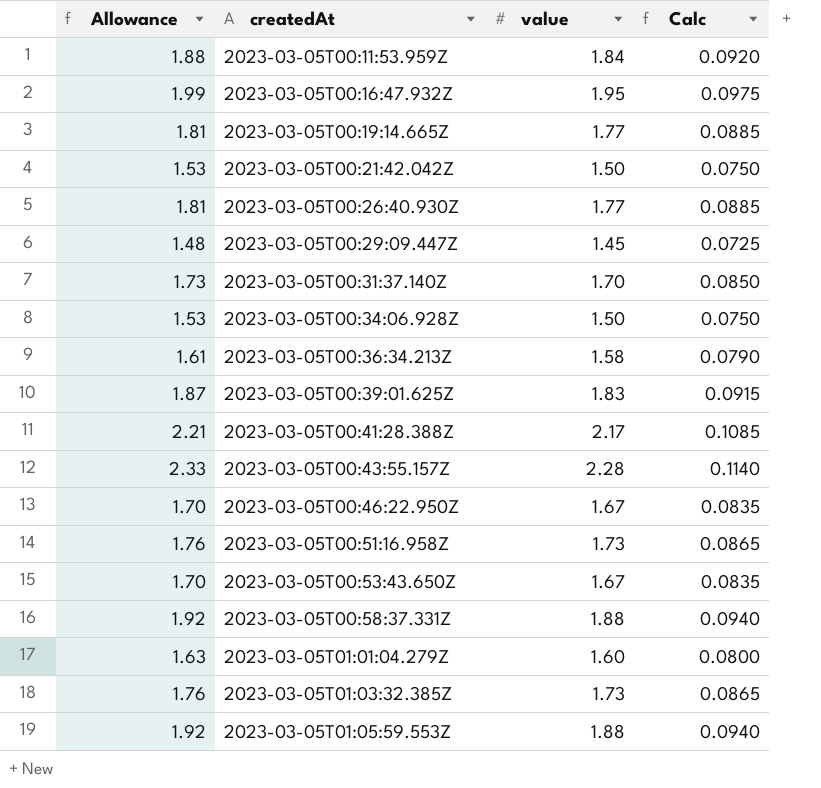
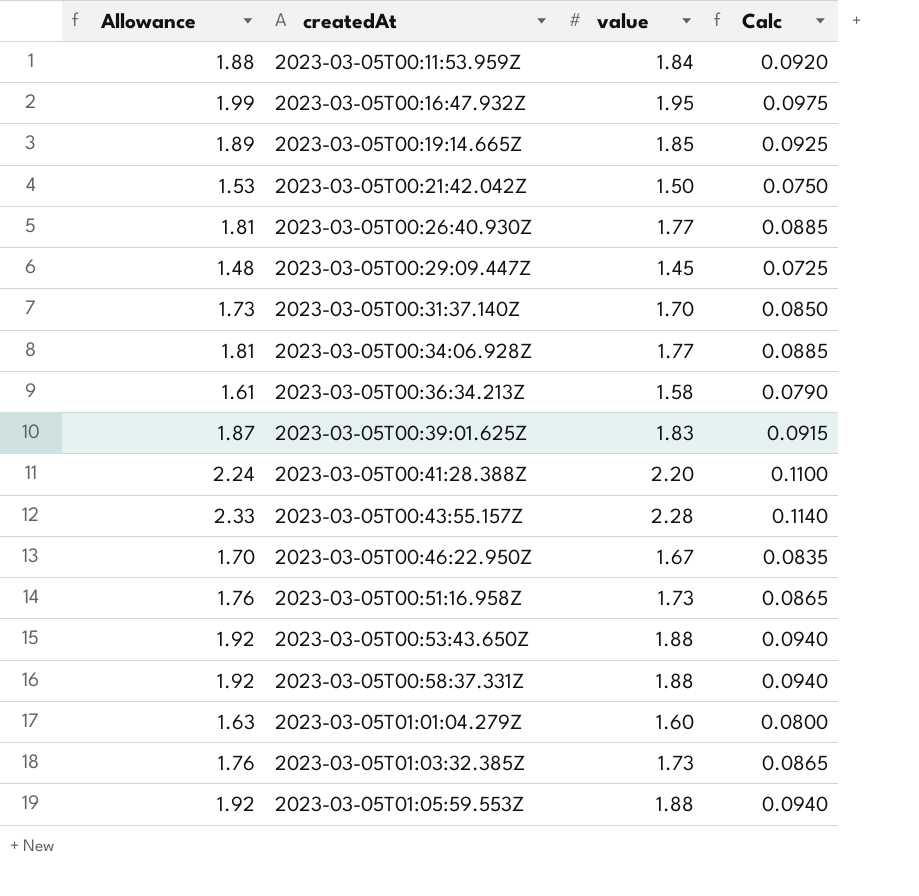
2023-03-05T00:19:14.665Z | Allowance: 1.81 -> 1.89
2023-03-05T00:19:14.665Z | value: 1.77 -> 1.85
2023-03-05T00:19:14.665Z | Calc: 0.0885 -> 0.0925
2023-03-05T00:34:06.928Z | Allowance: 1.53 -> 1.81
2023-03-05T00:34:06.928Z | value: 1.50 -> 1.77
2023-03-05T00:34:06.928Z | Calc: 0.0750 -> 0.0885
2023-03-05T00:41:28.388Z | Allowance: 2.21 -> 2.24
2023-03-05T00:41:28.388Z | value: 2.17 -> 2.20
2023-03-05T00:41:28.388Z | Calc: 0.1085 -> 0.1100
2023-03-05T00:53:43.650Z | Allowance: 1.70 -> 1.92
2023-03-05T00:53:43.650Z | value: 1.67 -> 1.88
2023-03-05T00:53:43.650Z | Calc: 0.0835 -> 0.0940

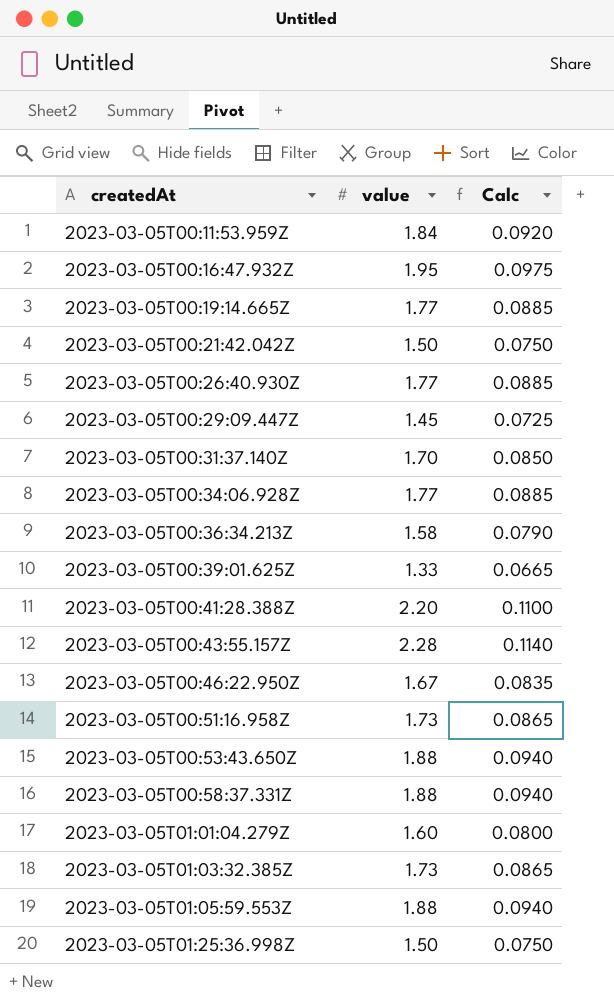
column Allowance | formula: [value] * 1.02 -> none
2023-03-05T00:19:14.665Z | value: 1.85 -> 1.77
2023-03-05T00:19:14.665Z | Calc: 0.0925 -> 0.0885
2023-03-05T00:39:01.625Z | value: 1.83 -> 1.33
2023-03-05T00:39:01.625Z | Calc: 0.0915 -> 0.0665
row 2023-03-05T01:25:36.998Z: none -> 1.50 | 0.0750

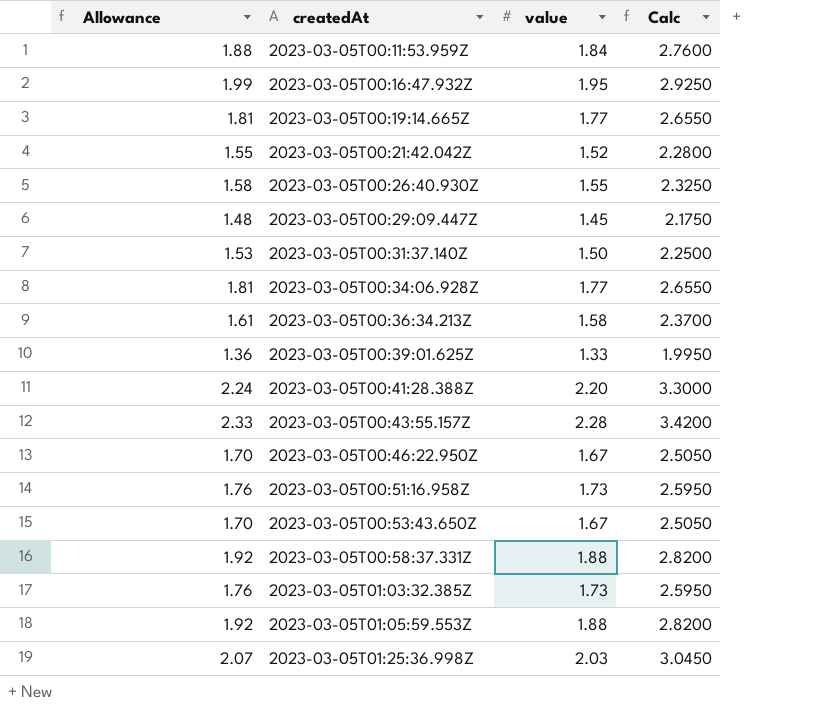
column Allowance | formula: none -> [value] * 1.02
column Calc | formula: [value] * 0.05 -> [value] * 1.5
row 2023-03-05T01:01:04.279Z: 1.60 | 0.0800 -> none
2023-03-05T00:21:42.042Z | value: 1.50 -> 1.52
2023-03-05T00:26:40.930Z | value: 1.77 -> 1.55
2023-03-05T00:31:37.140Z | value: 1.70 -> 1.50
2023-03-05T00:53:43.650Z | value: 1.88 -> 1.67
2023-03-05T01:25:36.998Z | value: 1.50 -> 2.03

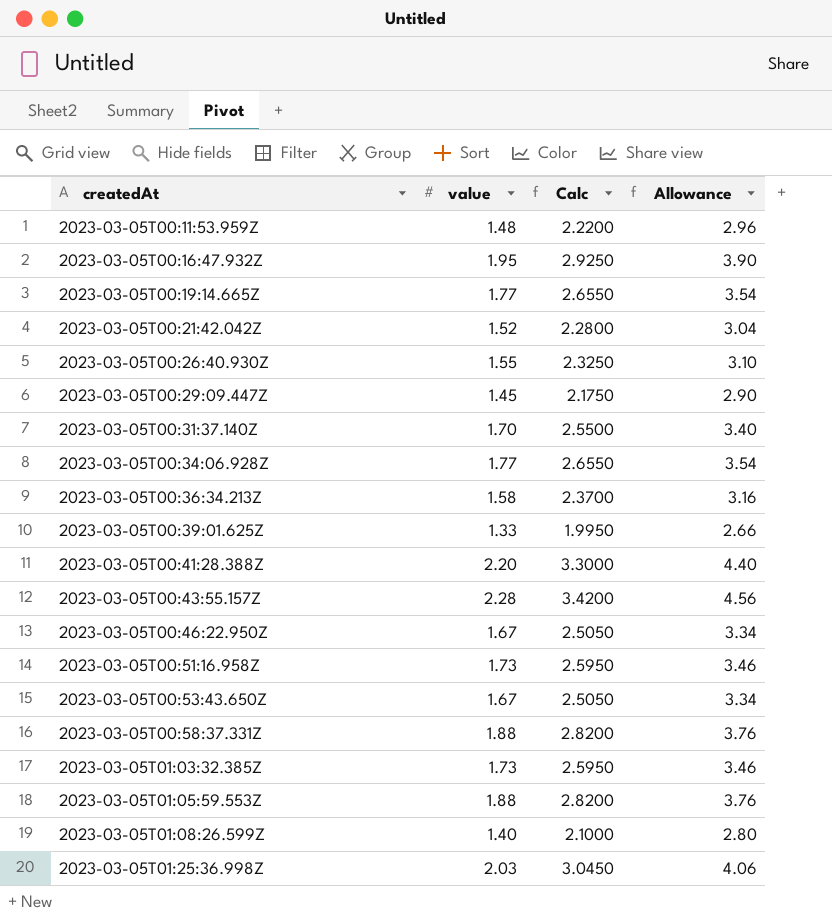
column Allowance | formula: [value] * 1.02 -> [value] * 2
column Allowance | position: 1 -> 4
2023-03-05T00:11:53.959Z | value: 1.84 -> 1.48
2023-03-05T00:11:53.959Z | Calc: 2.7600 -> 2.2200
2023-03-05T00:31:37.140Z | value: 1.50 -> 1.70
2023-03-05T00:31:37.140Z | Calc: 2.2500 -> 2.5500
row 2023-03-05T01:08:26.599Z: none -> 1.40 | 2.1000 | 2.80

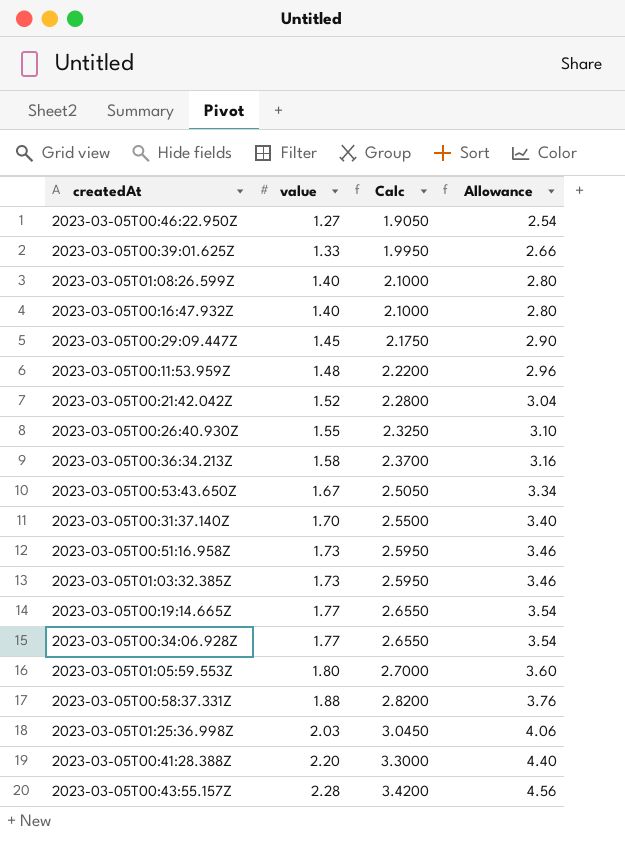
row order: createdAt ascending -> value ascending
2023-03-05T00:46:22.950Z | value: 1.67 -> 1.27
2023-03-05T00:46:22.950Z | Calc: 2.5050 -> 1.9050
2023-03-05T00:46:22.950Z | Allowance: 3.34 -> 2.54
2023-03-05T00:16:47.932Z | value: 1.95 -> 1.40
2023-03-05T00:16:47.932Z | Calc: 2.9250 -> 2.1000
2023-03-05T00:16:47.932Z | Allowance: 3.90 -> 2.80
2023-03-05T01:05:59.553Z | value: 1.88 -> 1.80
2023-03-05T01:05:59.553Z | Calc: 2.8200 -> 2.7000
2023-03-05T01:05:59.553Z | Allowance: 3.76 -> 3.60

